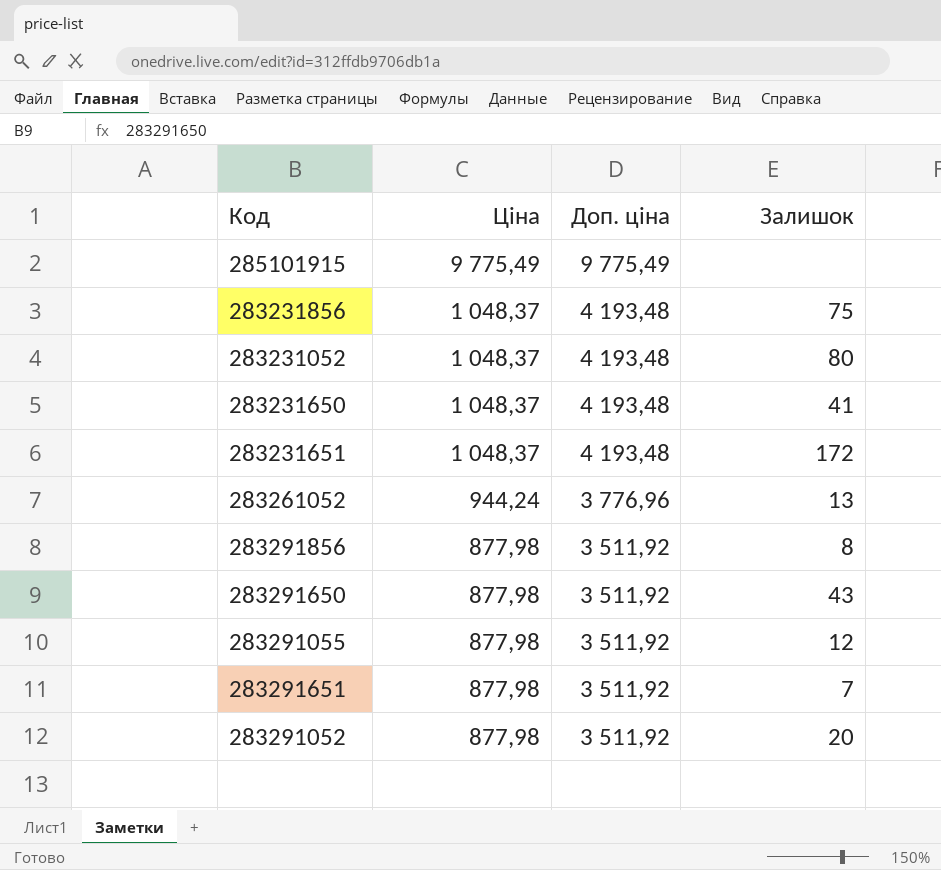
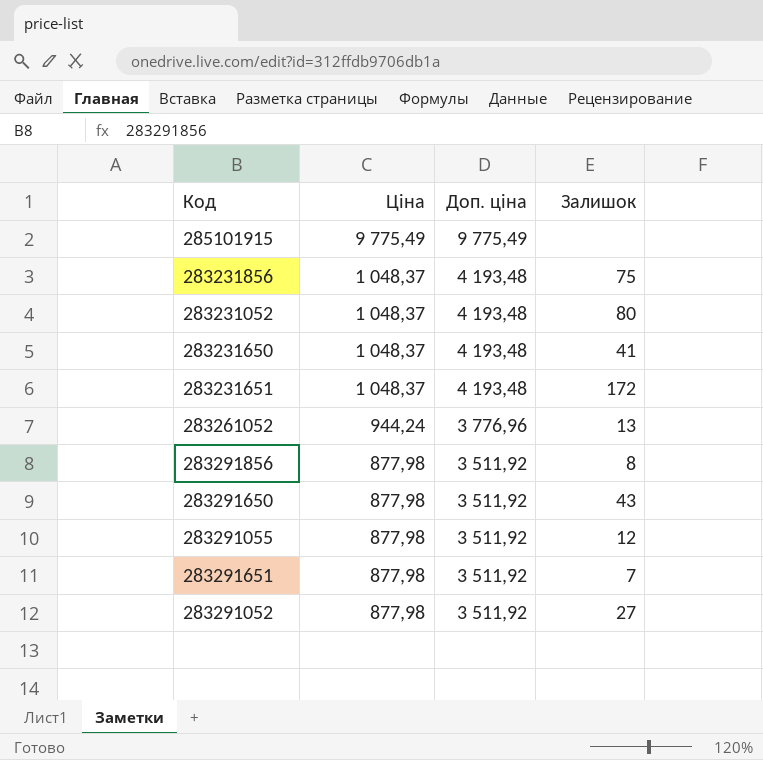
283291052 | Залишок: 20 -> 27

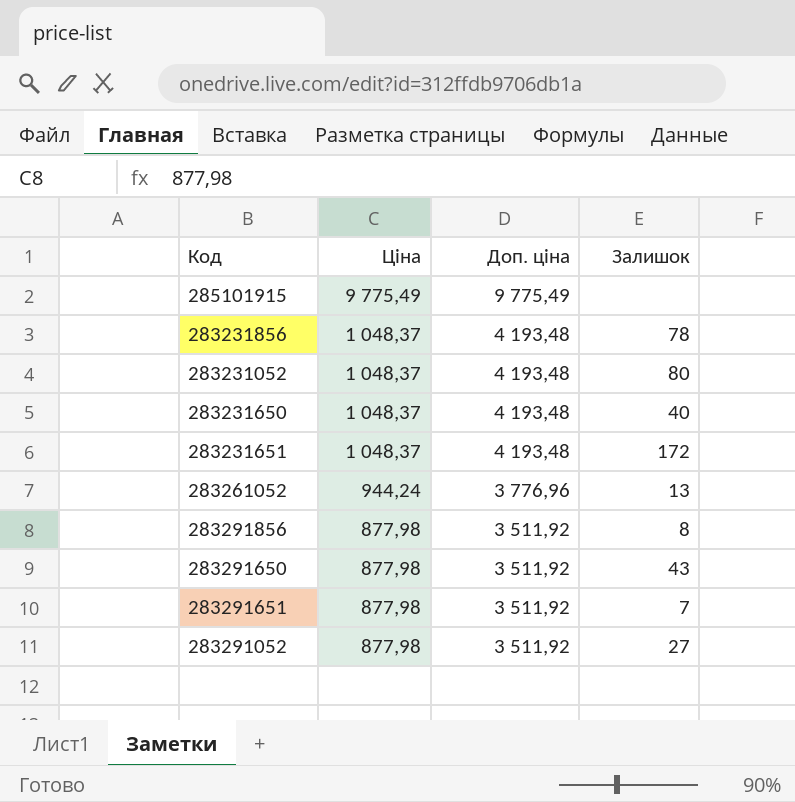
row 283291055: 877,98 | 3 511,92 | 12 -> none
283231856 | Залишок: 75 -> 78
283231650 | Залишок: 41 -> 40

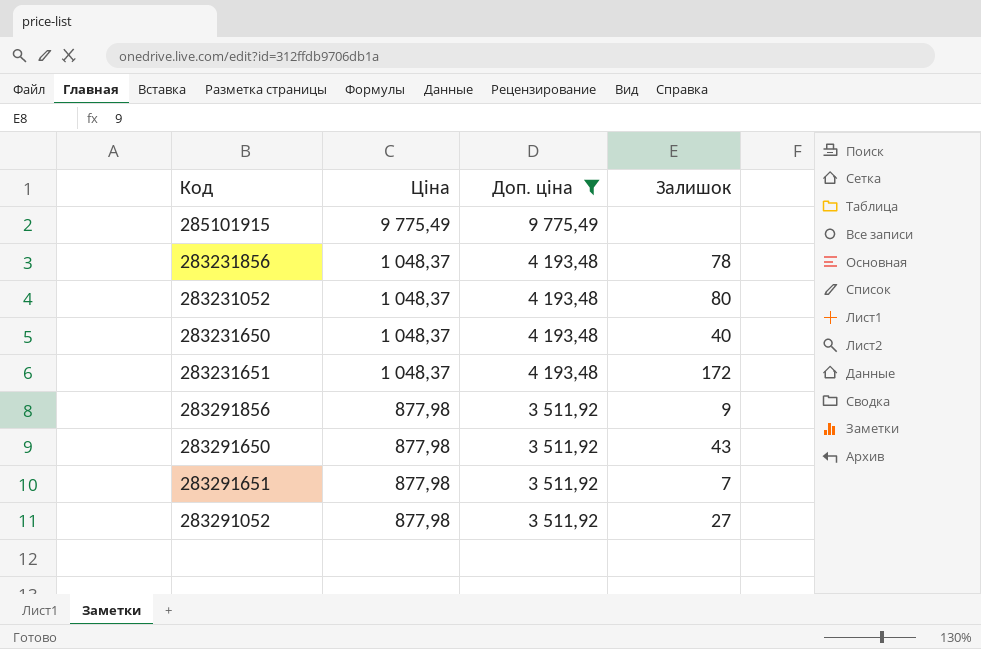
filter: none -> Доп. ціна != 3 776,96
283291856 | Залишок: 8 -> 9

